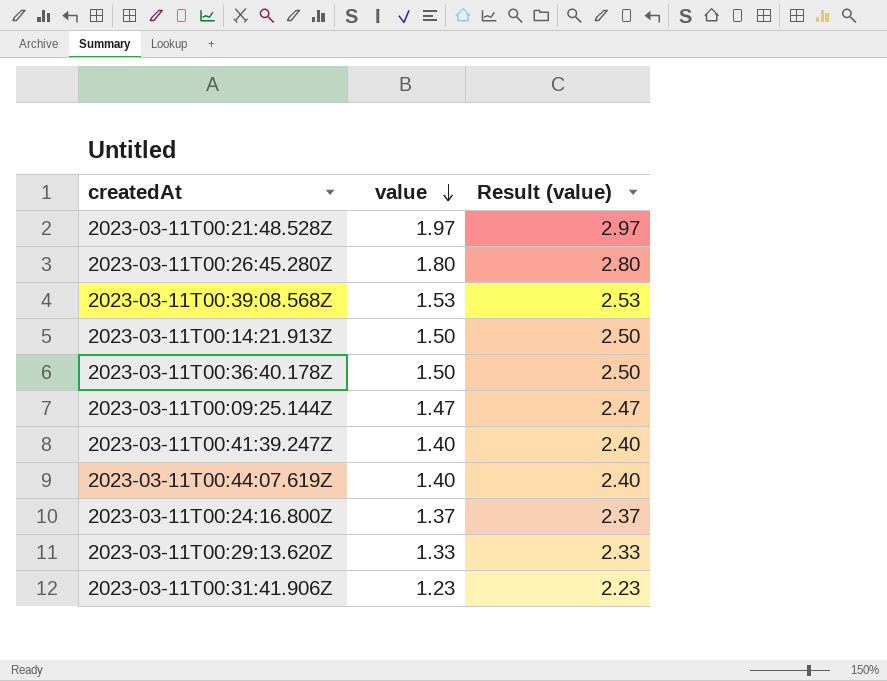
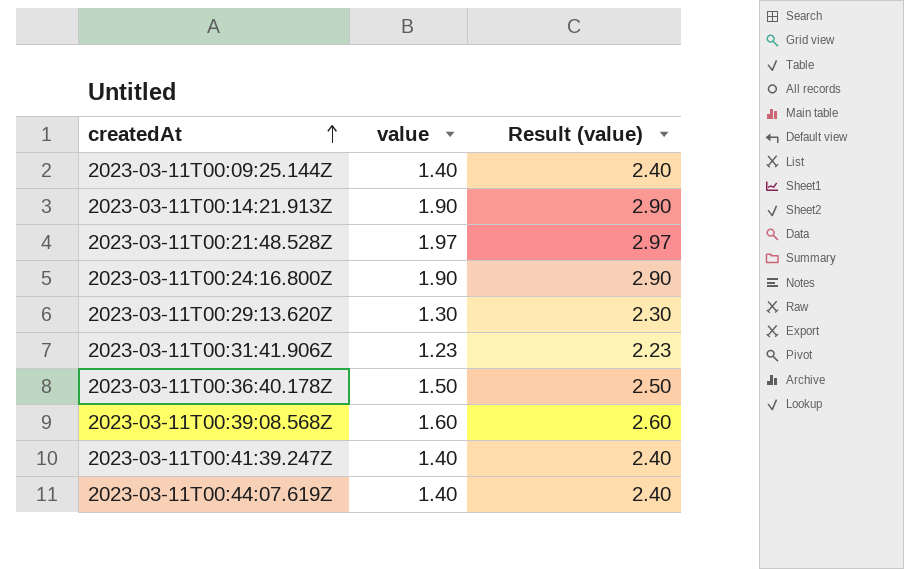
row order: value descending -> createdAt ascending
row 2023-03-11T00:26:45.280Z: 1.80 | 2.80 -> none
2023-03-11T00:09:25.144Z | value: 1.47 -> 1.40
2023-03-11T00:09:25.144Z | Result (value): 2.47 -> 2.40
2023-03-11T00:14:21.913Z | value: 1.50 -> 1.90
2023-03-11T00:14:21.913Z | Result (value): 2.50 -> 2.90
2023-03-11T00:24:16.800Z | value: 1.37 -> 1.90
2023-03-11T00:24:16.800Z | Result (value): 2.37 -> 2.90
2023-03-11T00:29:13.620Z | value: 1.33 -> 1.30
2023-03-11T00:29:13.620Z | Result (value): 2.33 -> 2.30
2023-03-11T00:39:08.568Z | value: 1.53 -> 1.60
2023-03-11T00:39:08.568Z | Result (value): 2.53 -> 2.60

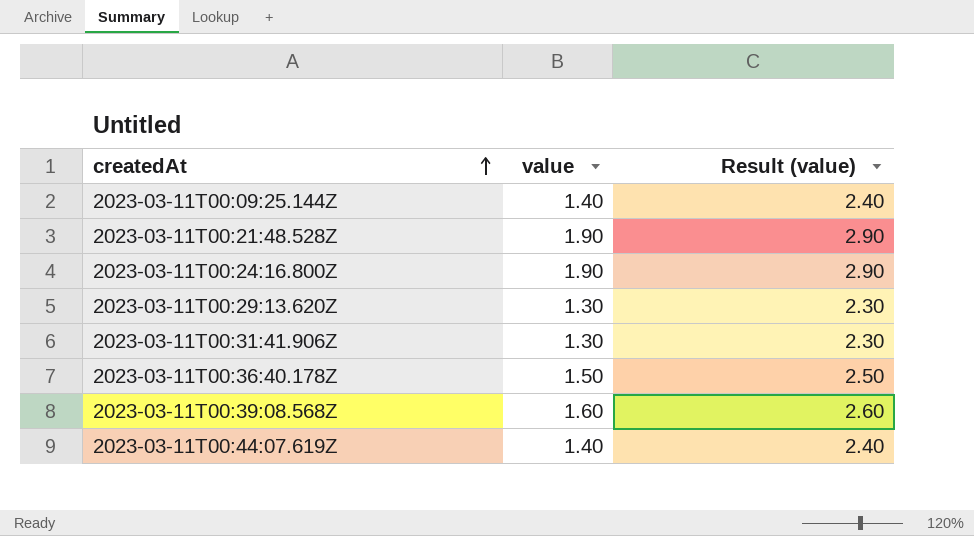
row 2023-03-11T00:14:21.913Z: 1.90 | 2.90 -> none
row 2023-03-11T00:41:39.247Z: 1.40 | 2.40 -> none
2023-03-11T00:21:48.528Z | value: 1.97 -> 1.90
2023-03-11T00:21:48.528Z | Result (value): 2.97 -> 2.90
2023-03-11T00:31:41.906Z | value: 1.23 -> 1.30
2023-03-11T00:31:41.906Z | Result (value): 2.23 -> 2.30

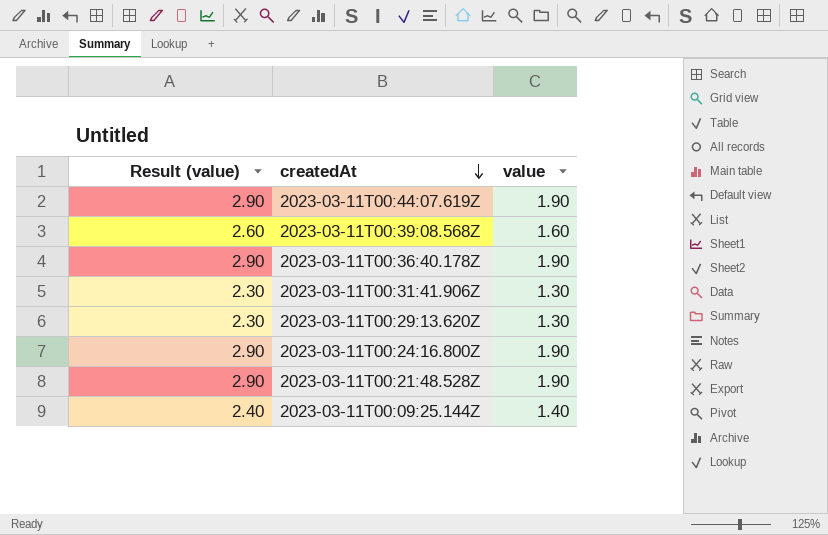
row order: createdAt ascending -> createdAt descending
column Result (value) | position: 3 -> 1
2023-03-11T00:44:07.619Z | Result (value): 2.40 -> 2.90
2023-03-11T00:44:07.619Z | value: 1.40 -> 1.90
2023-03-11T00:36:40.178Z | Result (value): 2.50 -> 2.90
2023-03-11T00:36:40.178Z | value: 1.50 -> 1.90

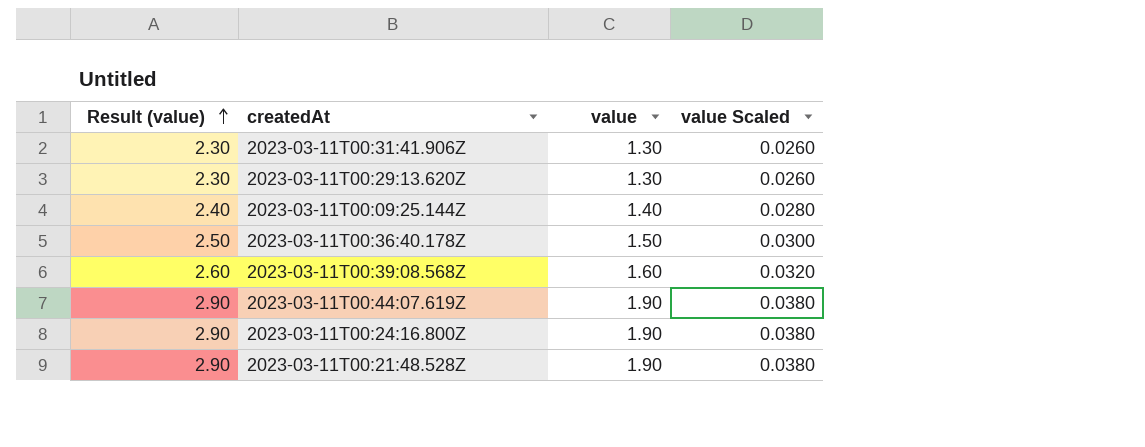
row order: createdAt descending -> Result (value) ascending
column value Scaled | formula: none -> [value] * 0.02
2023-03-11T00:36:40.178Z | Result (value): 2.90 -> 2.50
2023-03-11T00:36:40.178Z | value: 1.90 -> 1.50

